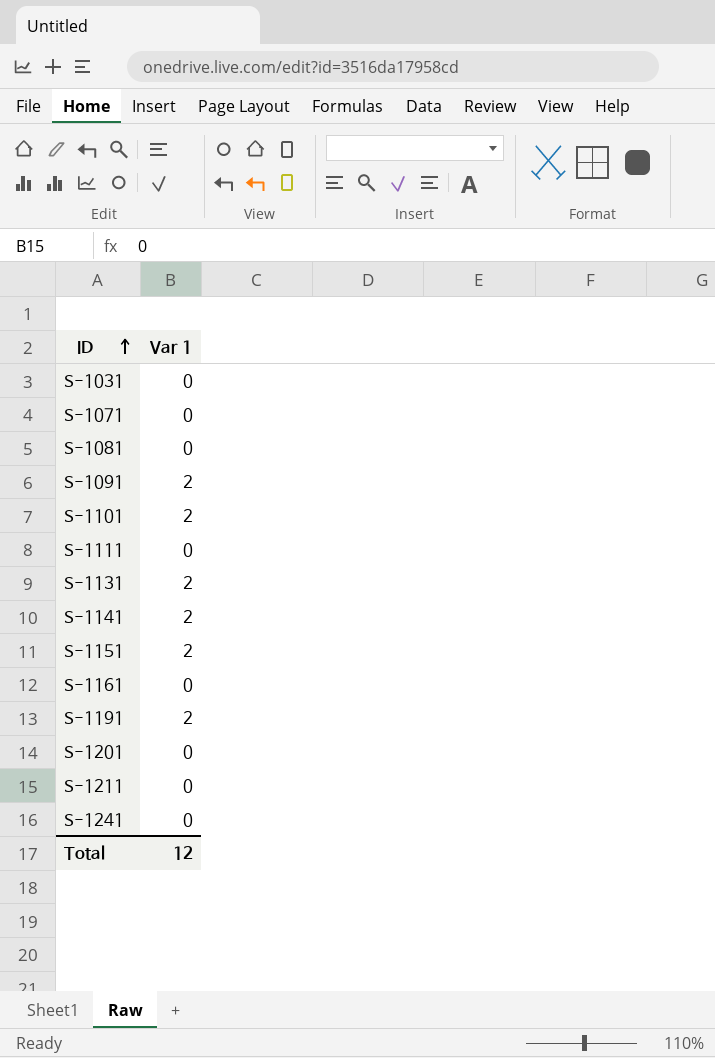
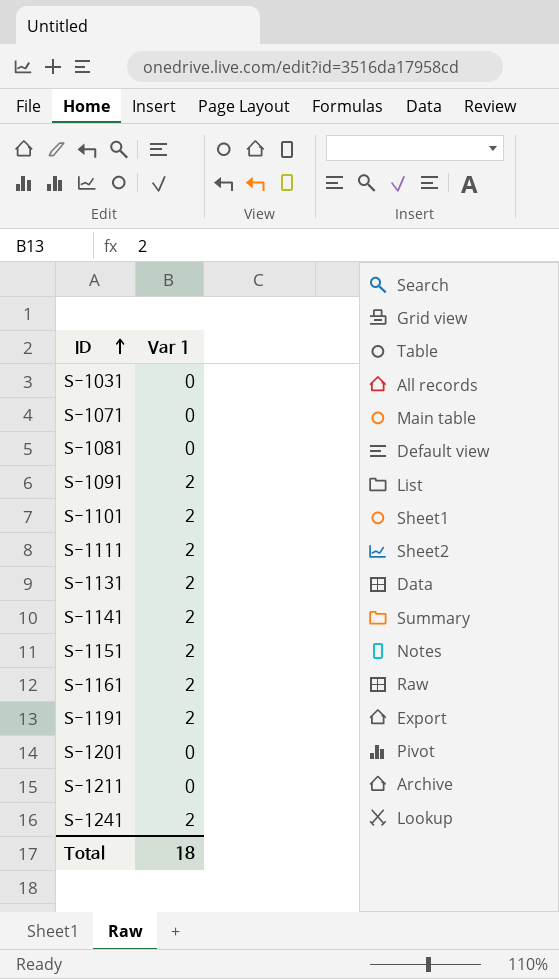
S-1111 | Var 1: 0 -> 2
S-1161 | Var 1: 0 -> 2
S-1241 | Var 1: 0 -> 2
Total | Var 1: 12 -> 18

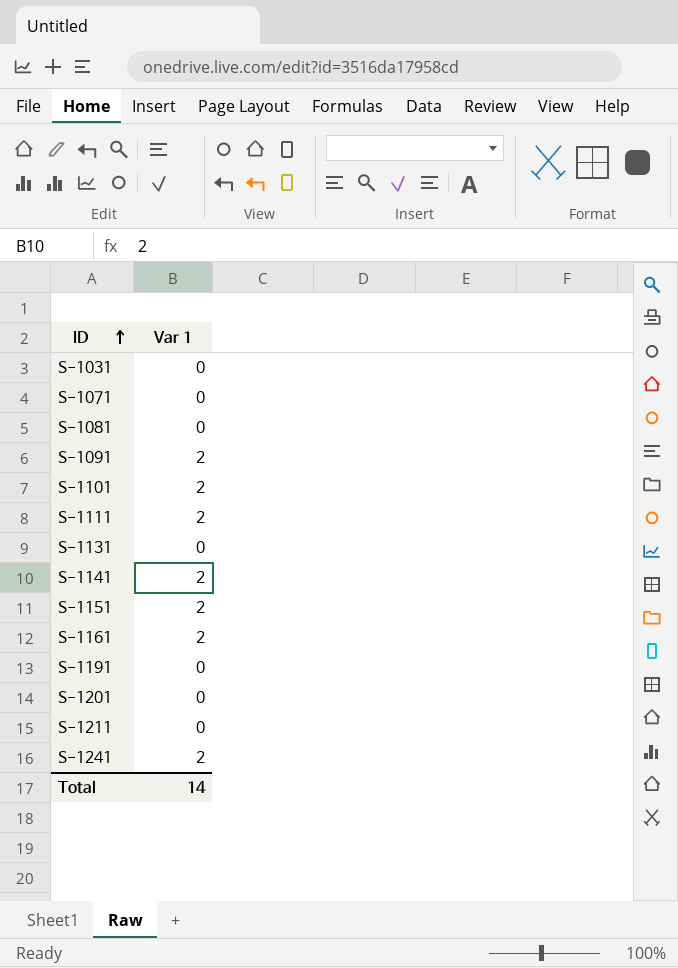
S-1131 | Var 1: 2 -> 0
S-1191 | Var 1: 2 -> 0
Total | Var 1: 18 -> 14

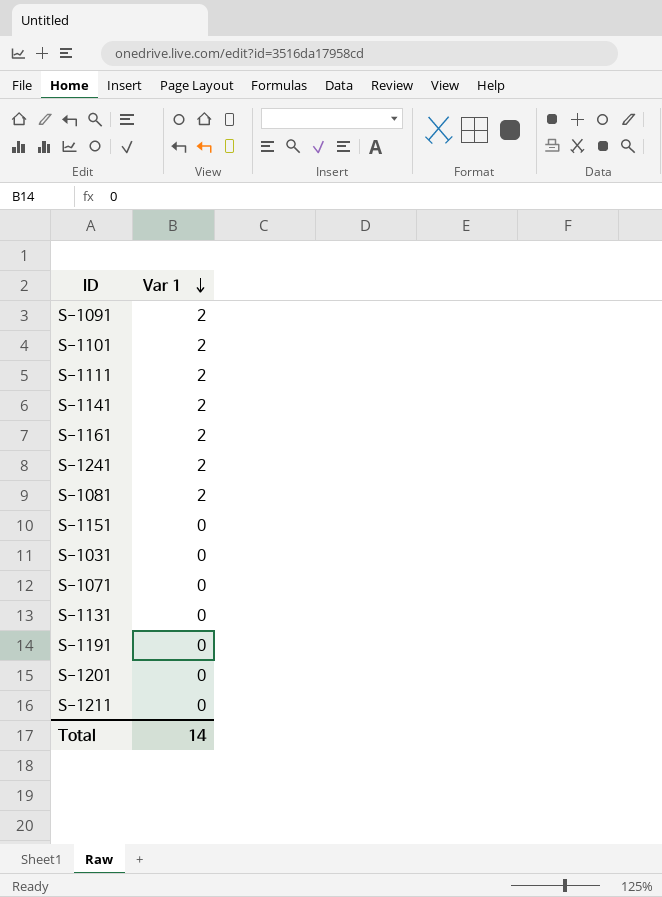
row order: ID ascending -> Var 1 descending
S-1081 | Var 1: 0 -> 2
S-1151 | Var 1: 2 -> 0

